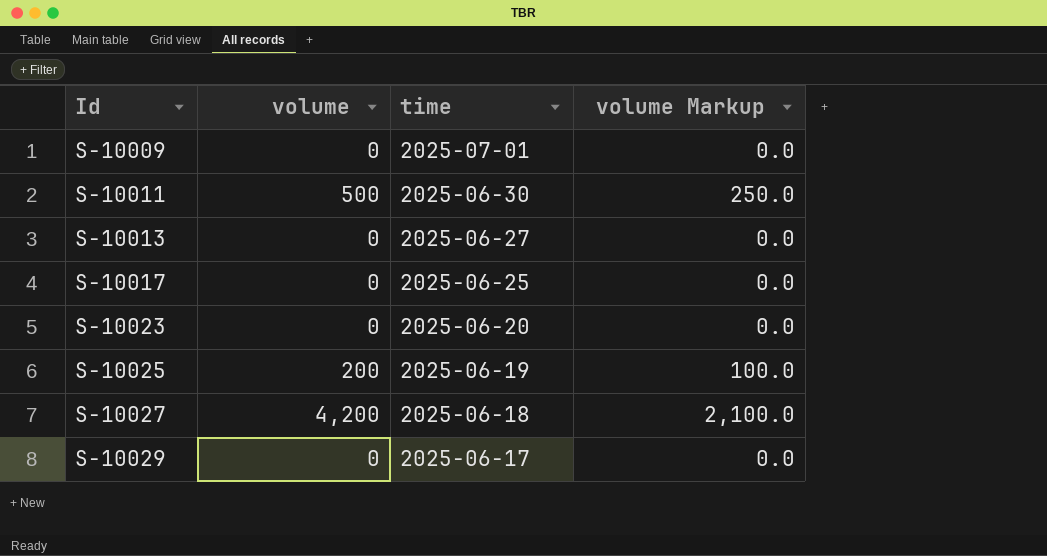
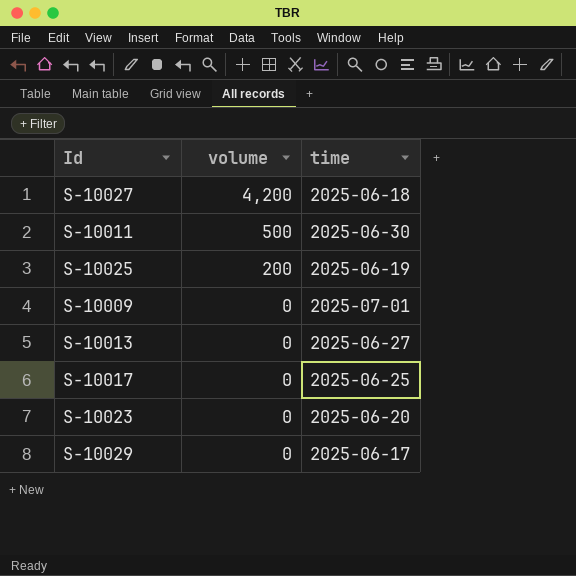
row order: Id ascending -> volume descending
column volume Markup | formula: [volume] * 0.5 -> none

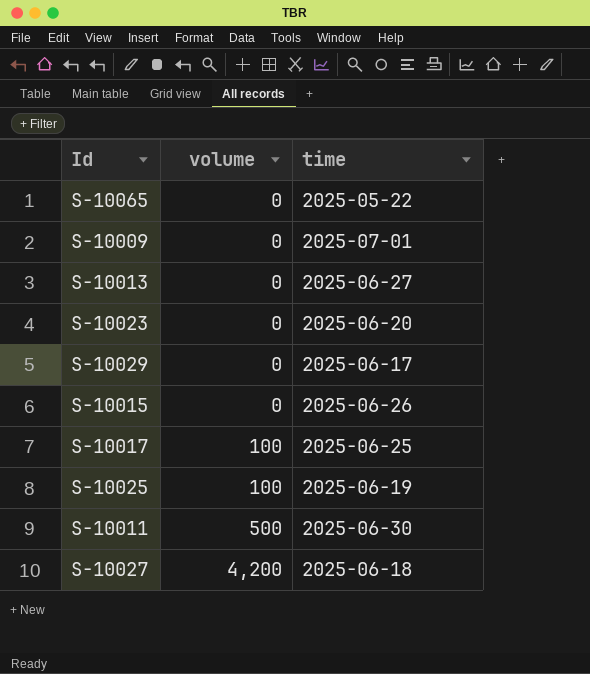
row order: volume descending -> volume ascending
row S-10065: none -> 0 | 2025-05-22
row S-10015: none -> 0 | 2025-06-26
S-10017 | volume: 0 -> 100
S-10025 | volume: 200 -> 100

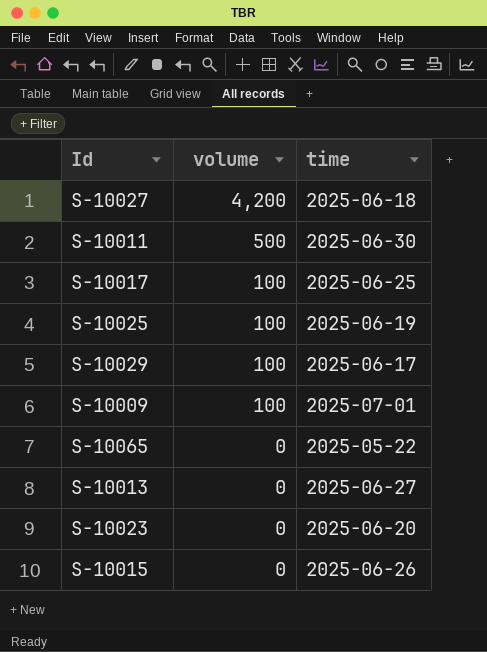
row order: volume ascending -> volume descending
S-10029 | volume: 0 -> 100
S-10009 | volume: 0 -> 100

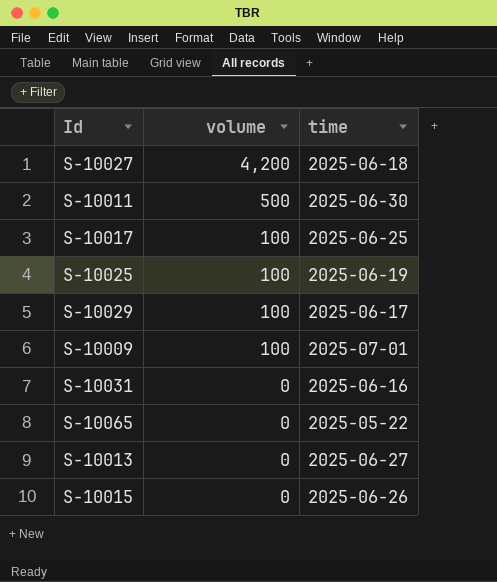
row S-10023: 0 | 2025-06-20 -> none
row S-10031: none -> 0 | 2025-06-16

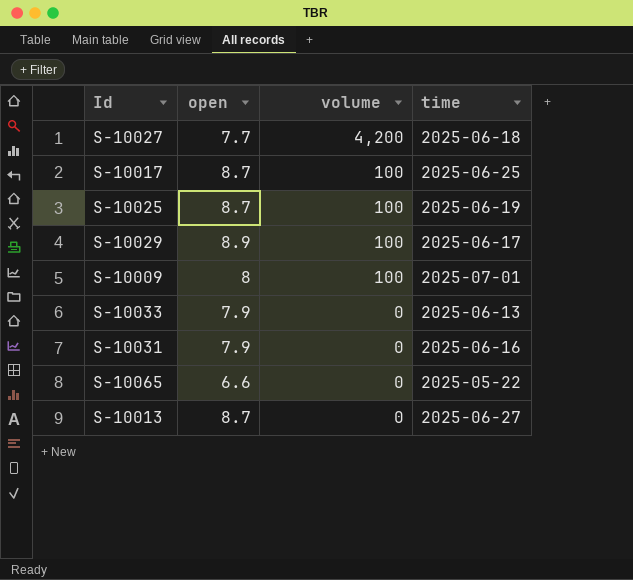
column open | position: none -> 2
row S-10011: 500 | 2025-06-30 -> none
row S-10015: 0 | 2025-06-26 -> none
row S-10033: none -> 7.9 | 0 | 2025-06-13

